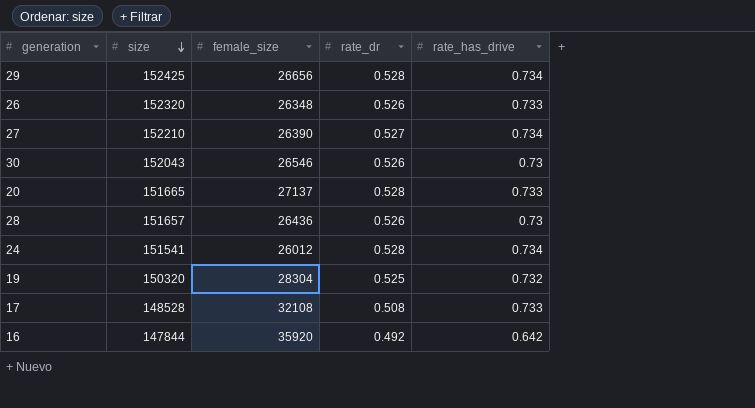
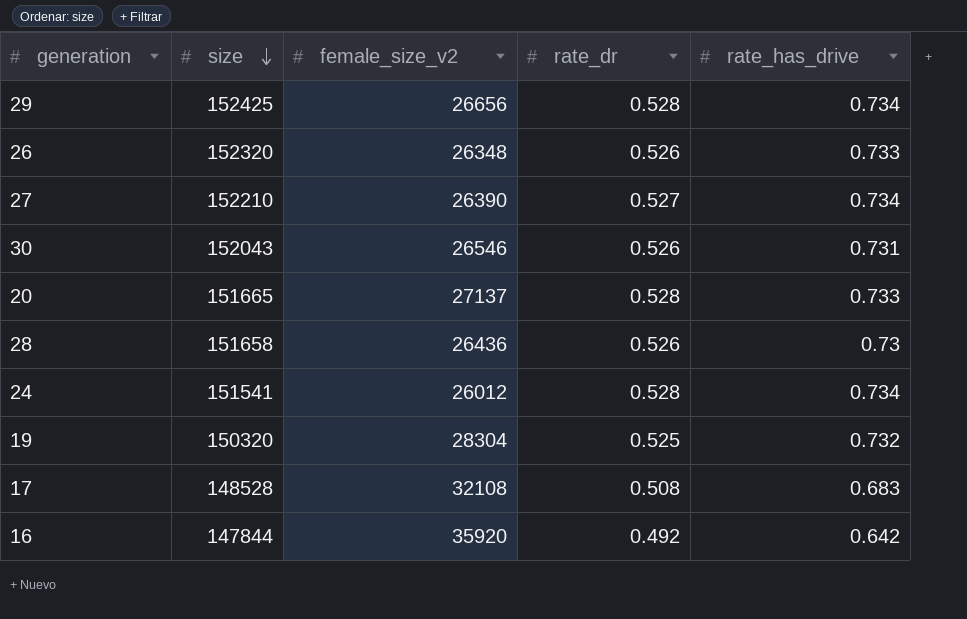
column name: female_size -> female_size_v2
30 | rate_has_drive: 0.73 -> 0.731
28 | size: 151657 -> 151658
17 | rate_has_drive: 0.733 -> 0.683

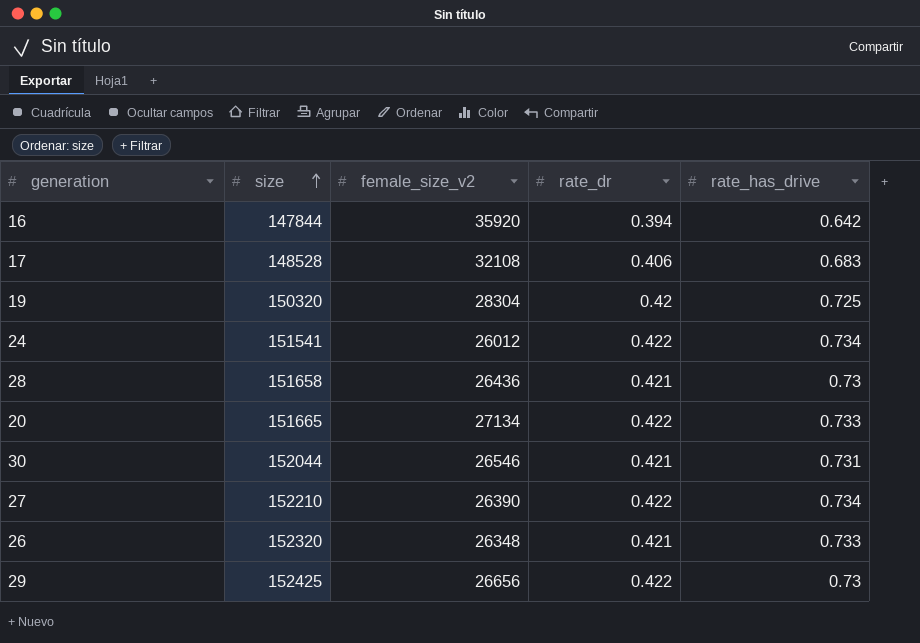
row order: size descending -> size ascending
16 | rate_dr: 0.492 -> 0.394
17 | rate_dr: 0.508 -> 0.406
19 | rate_dr: 0.525 -> 0.42
19 | rate_has_drive: 0.732 -> 0.725
24 | rate_dr: 0.528 -> 0.422
28 | rate_dr: 0.526 -> 0.421
20 | female_size_v2: 27137 -> 27134
20 | rate_dr: 0.528 -> 0.422
30 | size: 152043 -> 152044
30 | rate_dr: 0.526 -> 0.421
27 | rate_dr: 0.527 -> 0.422
26 | rate_dr: 0.526 -> 0.421
29 | rate_dr: 0.528 -> 0.422
29 | rate_has_drive: 0.734 -> 0.73

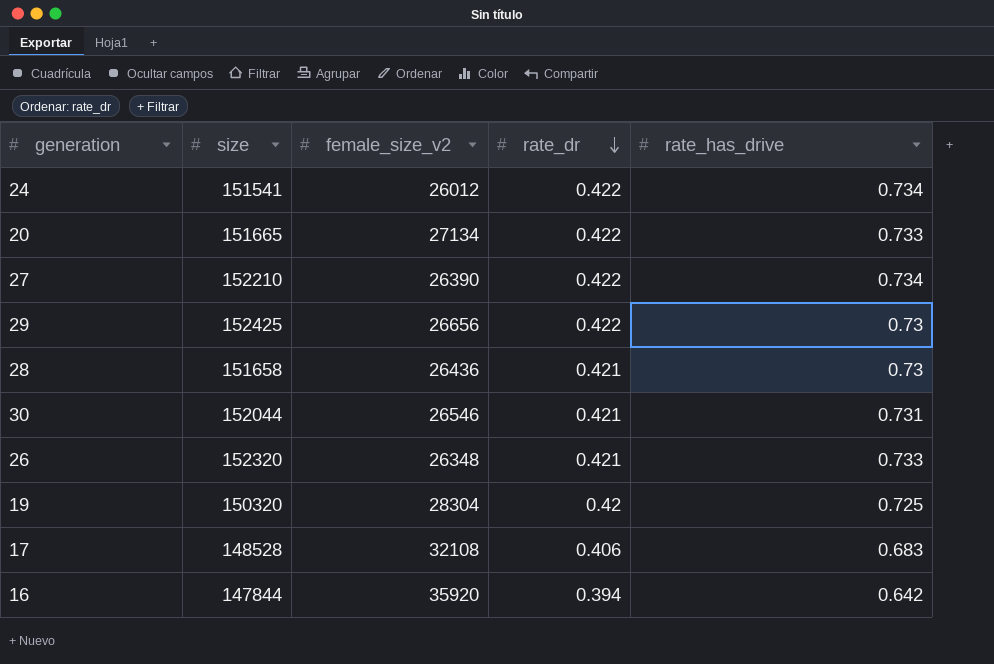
row order: size ascending -> rate_dr descending

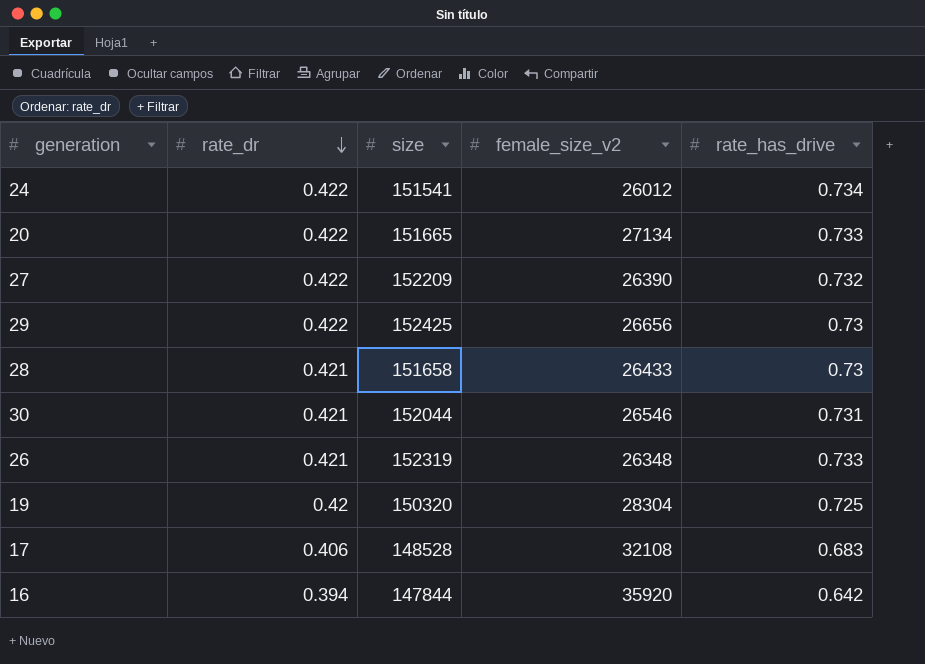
column rate_dr | position: 4 -> 2
27 | size: 152210 -> 152209
27 | rate_has_drive: 0.734 -> 0.732
28 | female_size_v2: 26436 -> 26433
26 | size: 152320 -> 152319

